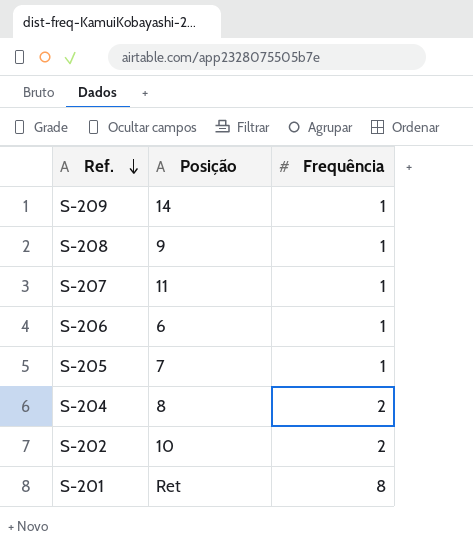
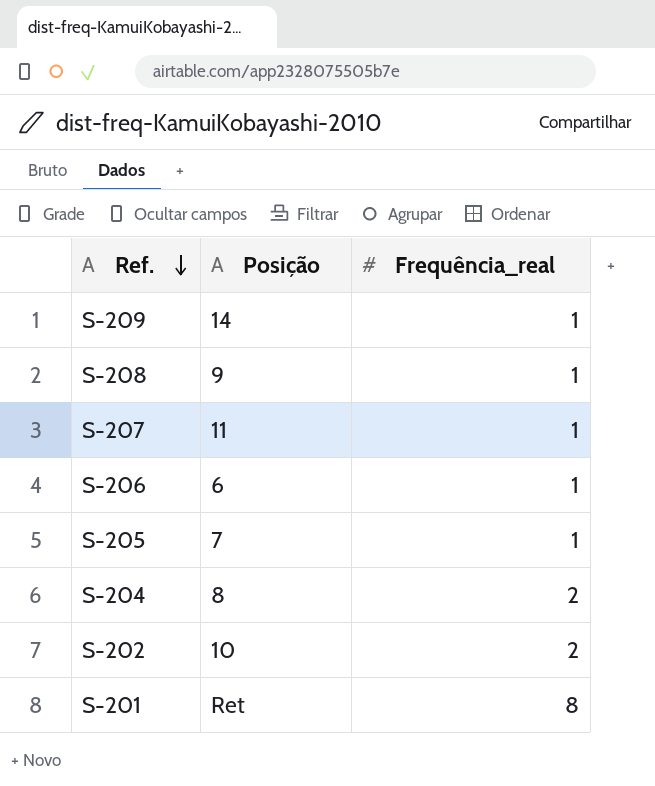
column name: Frequência -> Frequência_real

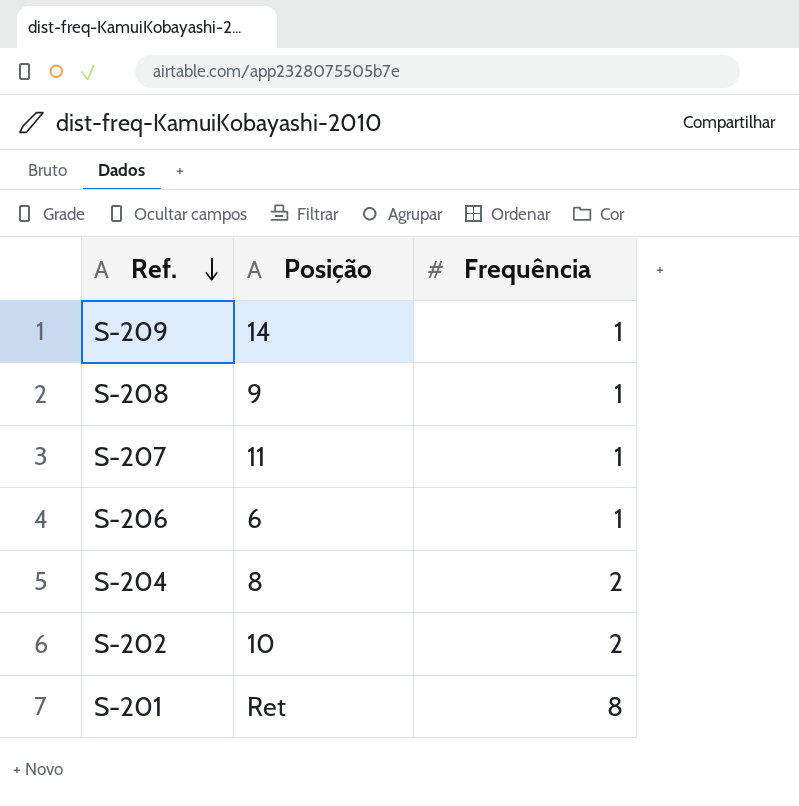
column name: Frequência_real -> Frequência
row S-205: 7 | 1 -> none

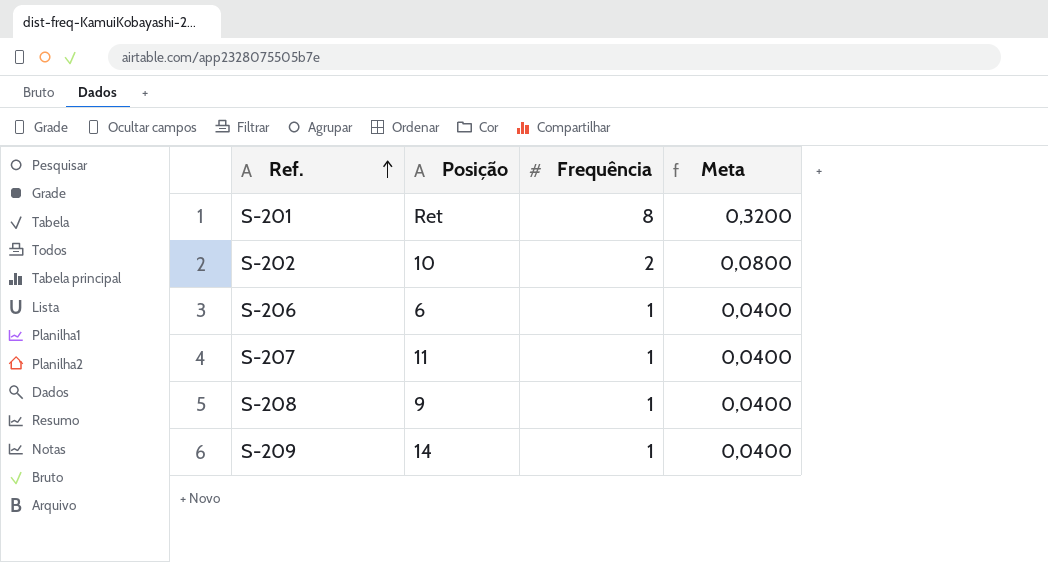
row order: Ref. descending -> Ref. ascending
column Meta | formula: none -> [Frequência] * 0,04
row S-204: 8 | 2 -> none

